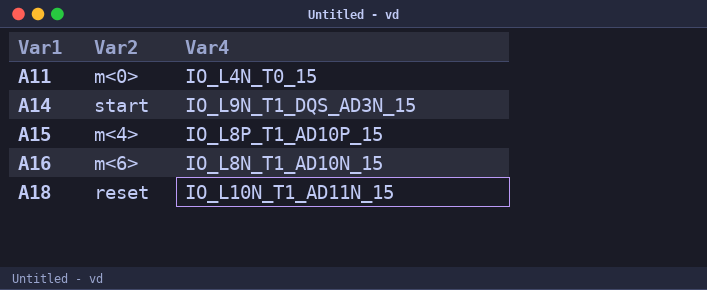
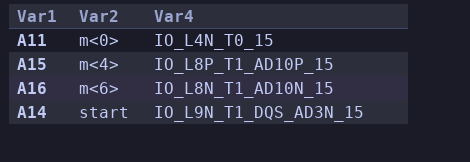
row order: Var1 ascending -> Var2 ascending
row A18: reset | IO_L10N_T1_AD11N_15 -> none

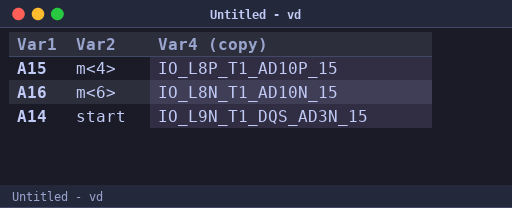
column name: Var4 -> Var4 (copy)
row A11: m<0> | IO_L4N_T0_15 -> none

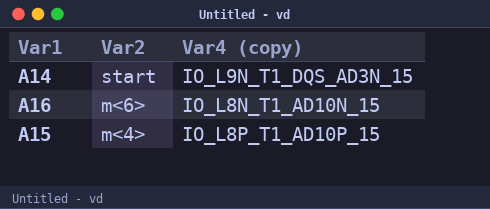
row order: Var2 ascending -> Var2 descending

